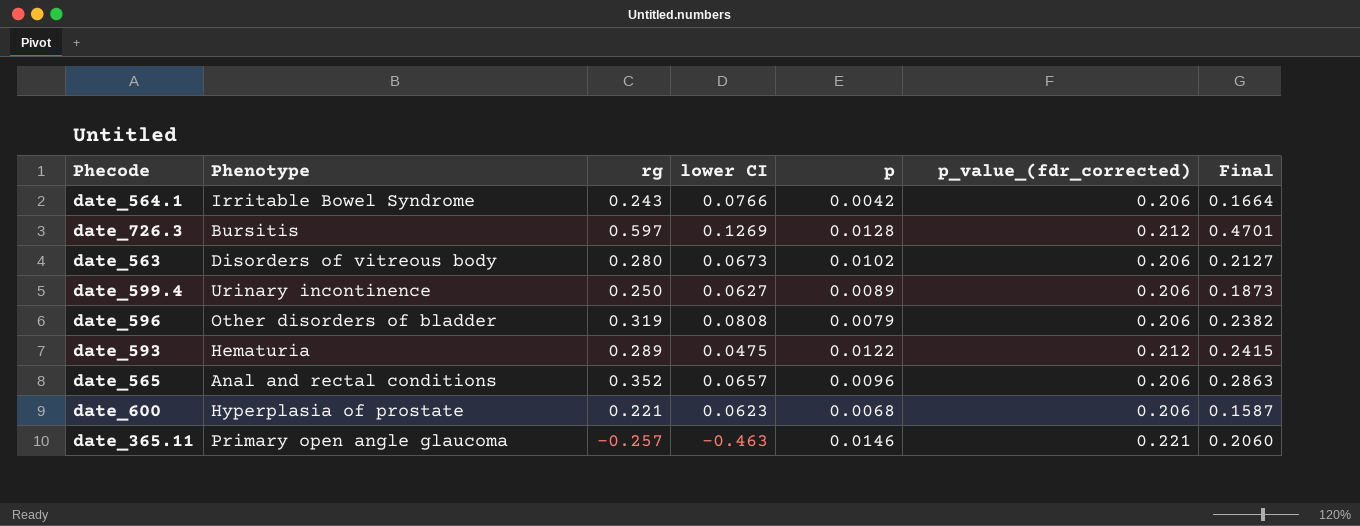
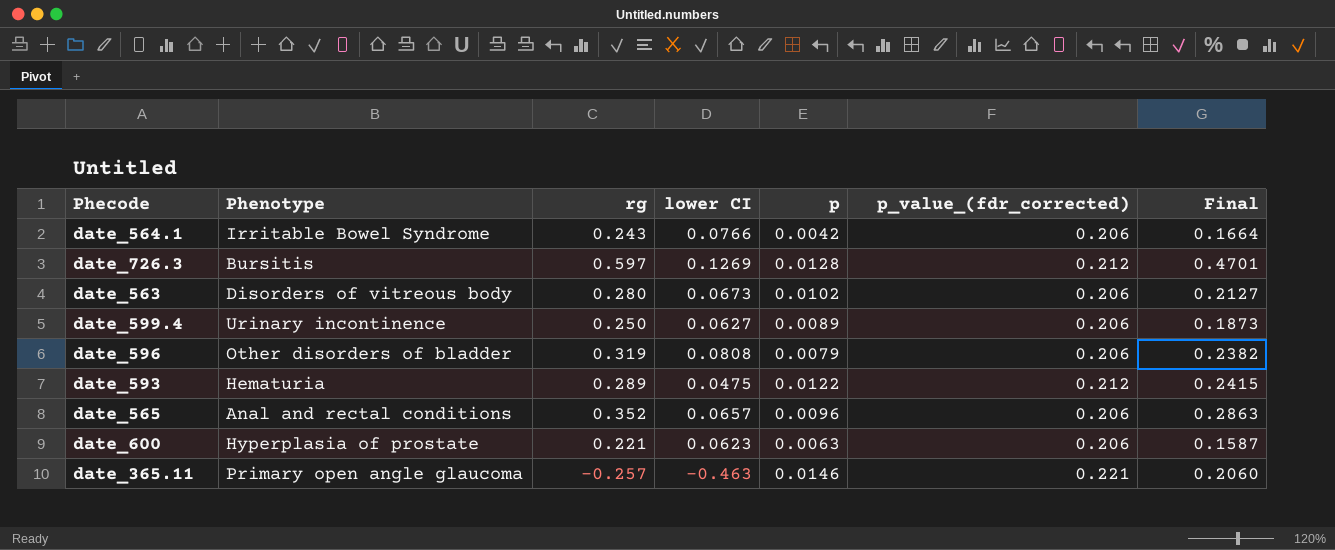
date_600 | p: 0.0068 -> 0.0063

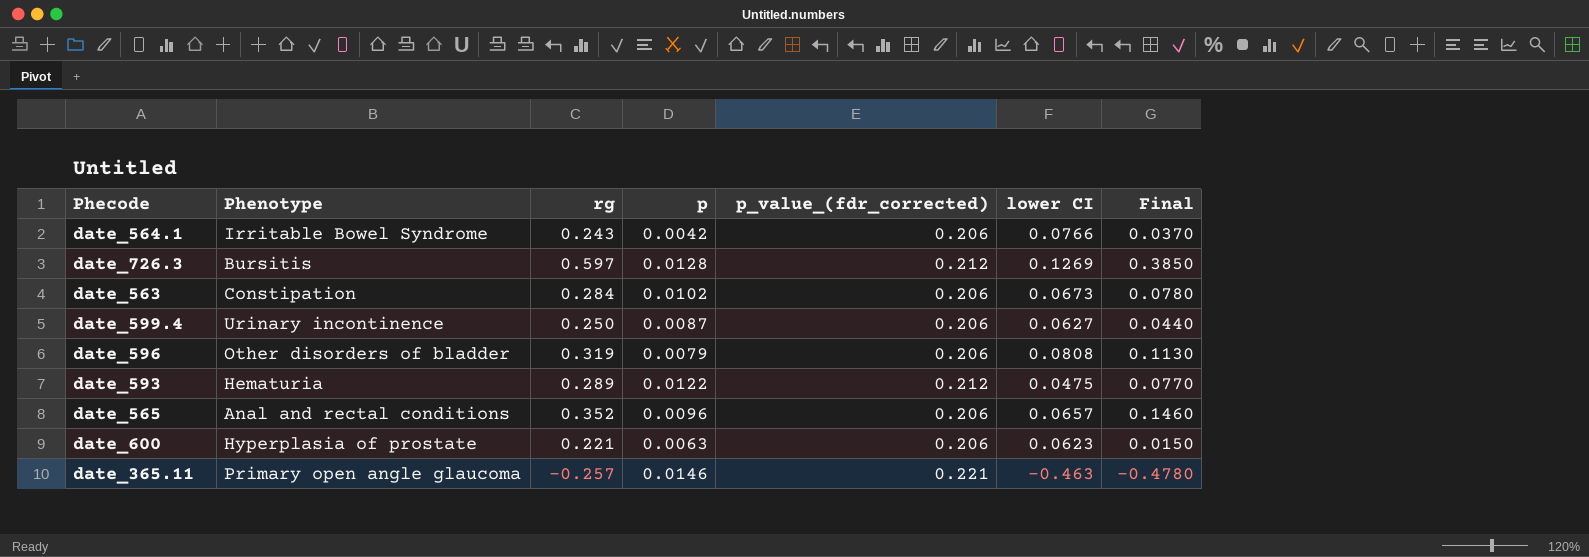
column lower CI | position: 4 -> 6
column Final | formula: [rg] - [lower CI] -> [rg] - [p_value_(fdr_corrected)]
date_563 | Phenotype: Disorders of vitreous body -> Constipation
date_563 | rg: 0.280 -> 0.284
date_599.4 | p: 0.0089 -> 0.0087

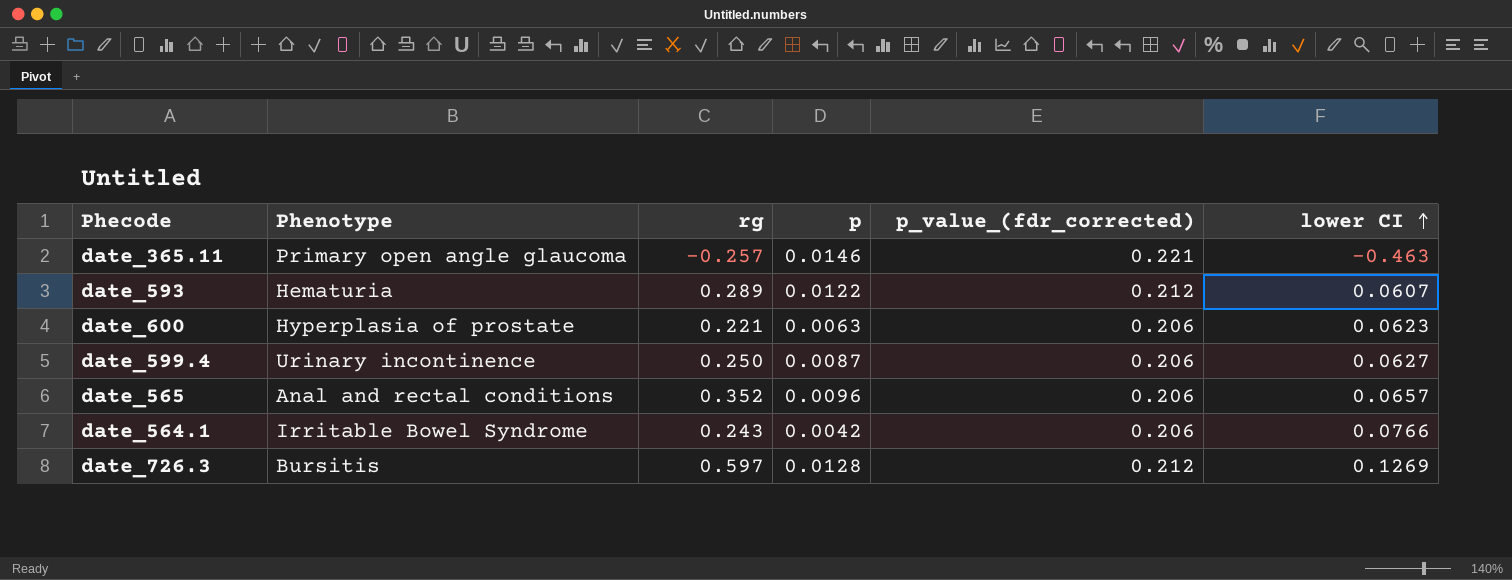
row order: none -> lower CI ascending
column Final | formula: [rg] - [p_value_(fdr_corrected)] -> none
row date_563: Constipation | 0.284 | 0.0102 | 0.206 | 0.0673 | 0.0780 -> none
row date_596: Other disorders of bladder | 0.319 | 0.0079 | 0.206 | 0.0808 | 0.1130 -> none
date_593 | lower CI: 0.0475 -> 0.0607

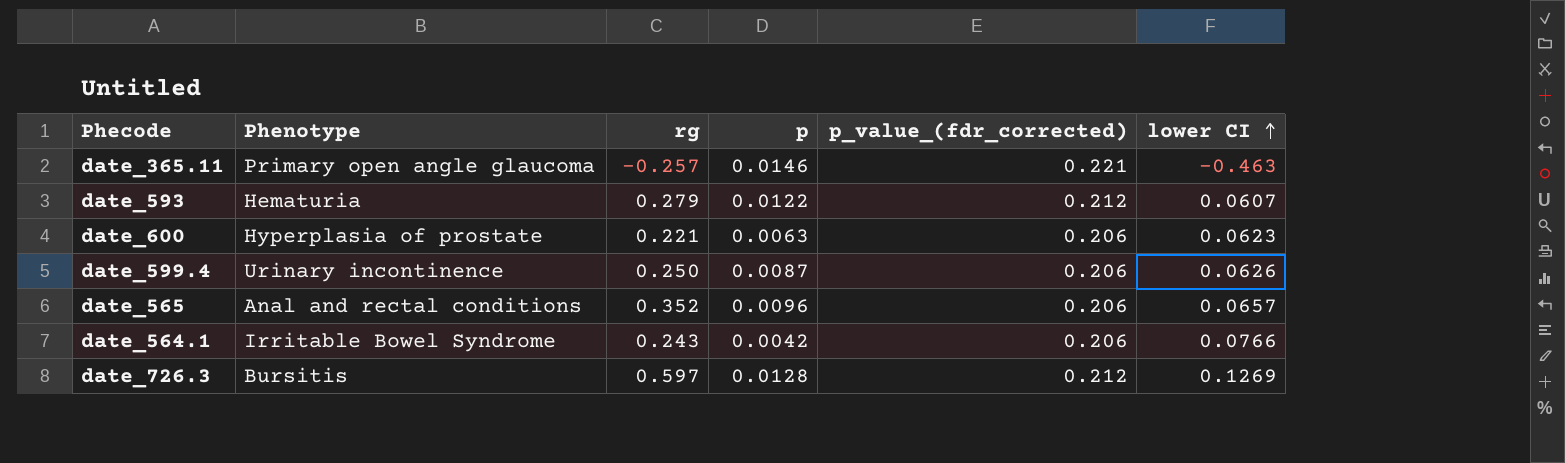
date_593 | rg: 0.289 -> 0.279
date_599.4 | lower CI: 0.0627 -> 0.0626

